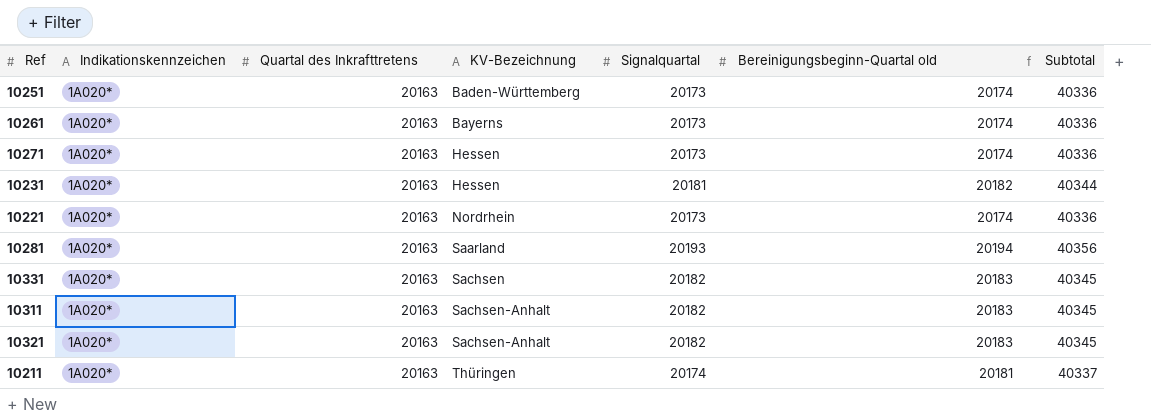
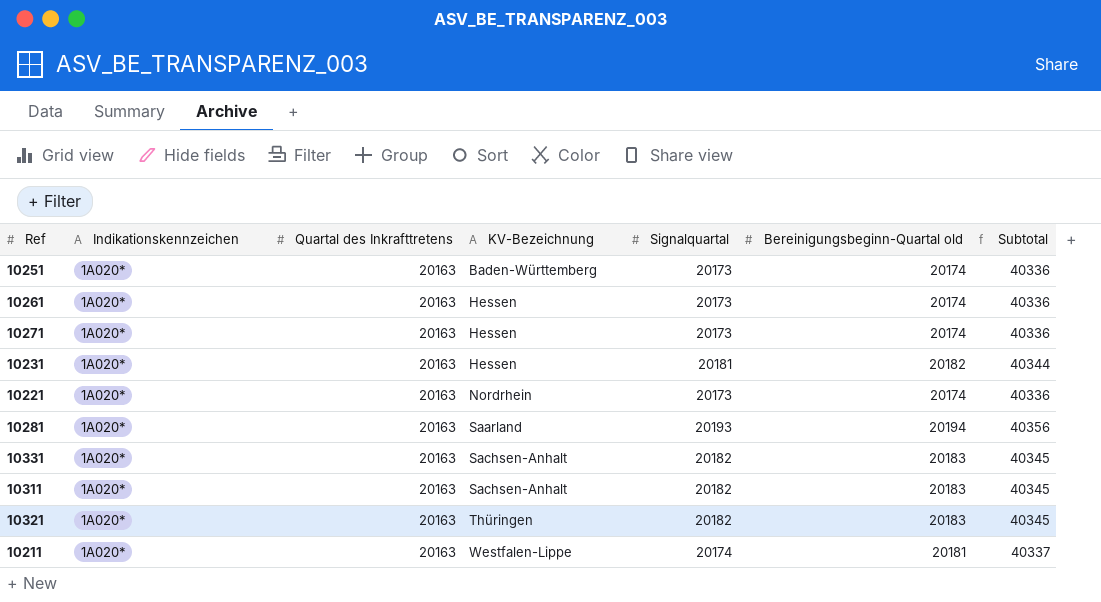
10261 | KV-Bezeichnung: Bayerns -> Hessen
10331 | KV-Bezeichnung: Sachsen -> Sachsen-Anhalt
10321 | KV-Bezeichnung: Sachsen-Anhalt -> Thüringen
10211 | KV-Bezeichnung: Thüringen -> Westfalen-Lippe

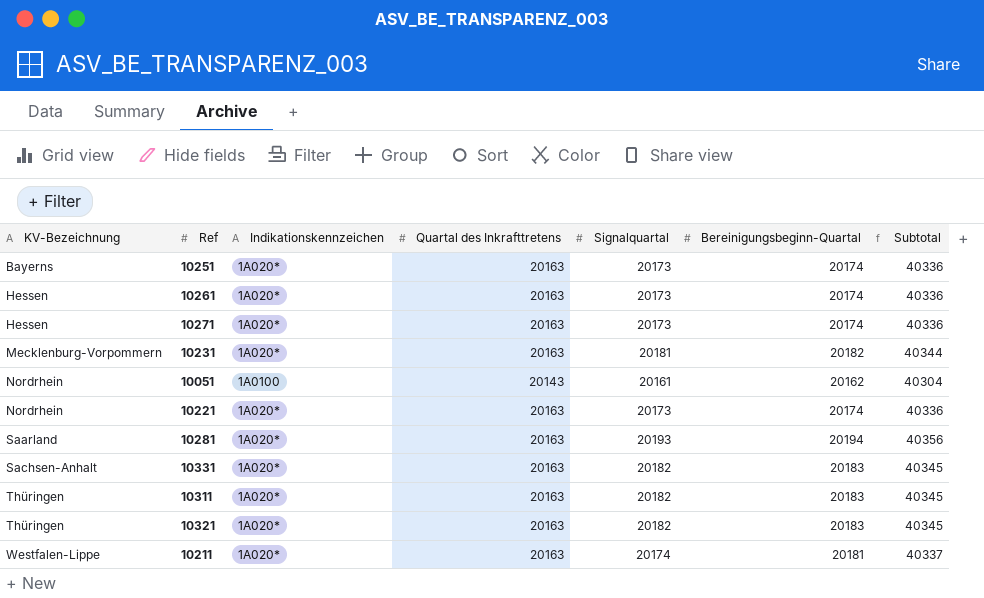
column KV-Bezeichnung | position: 4 -> 1
column name: Bereinigungsbeginn-Quartal old -> Bereinigungsbeginn-Quartal
10251 | KV-Bezeichnung: Baden-Württemberg -> Bayerns
10231 | KV-Bezeichnung: Hessen -> Mecklenburg-Vorpommern
row 10051: none -> Nordrhein | 1A0100 | 20143 | 20161 | 20162 | 40304
10311 | KV-Bezeichnung: Sachsen-Anhalt -> Thüringen

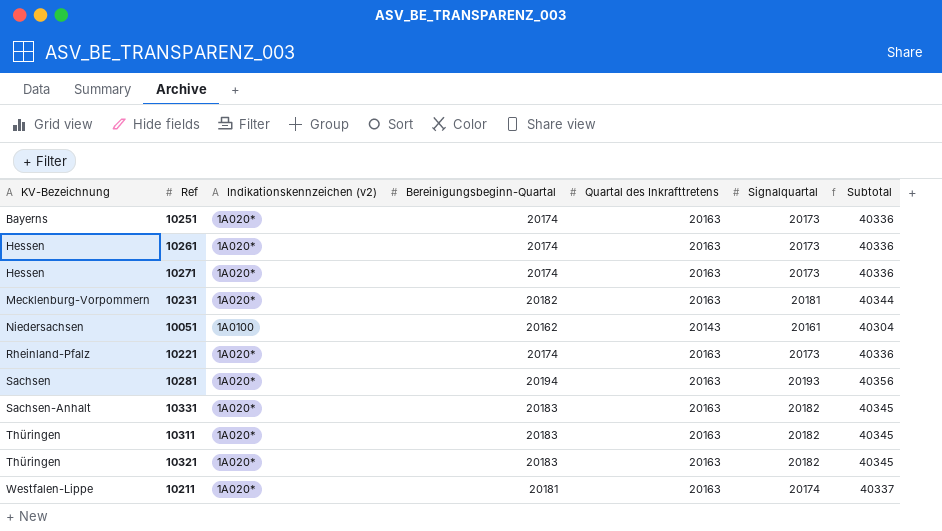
column name: Indikationskennzeichen -> Indikationskennzeichen (v2)
column Bereinigungsbeginn-Quartal | position: 6 -> 4
10051 | KV-Bezeichnung: Nordrhein -> Niedersachsen
10221 | KV-Bezeichnung: Nordrhein -> Rheinland-Pfalz
10281 | KV-Bezeichnung: Saarland -> Sachsen

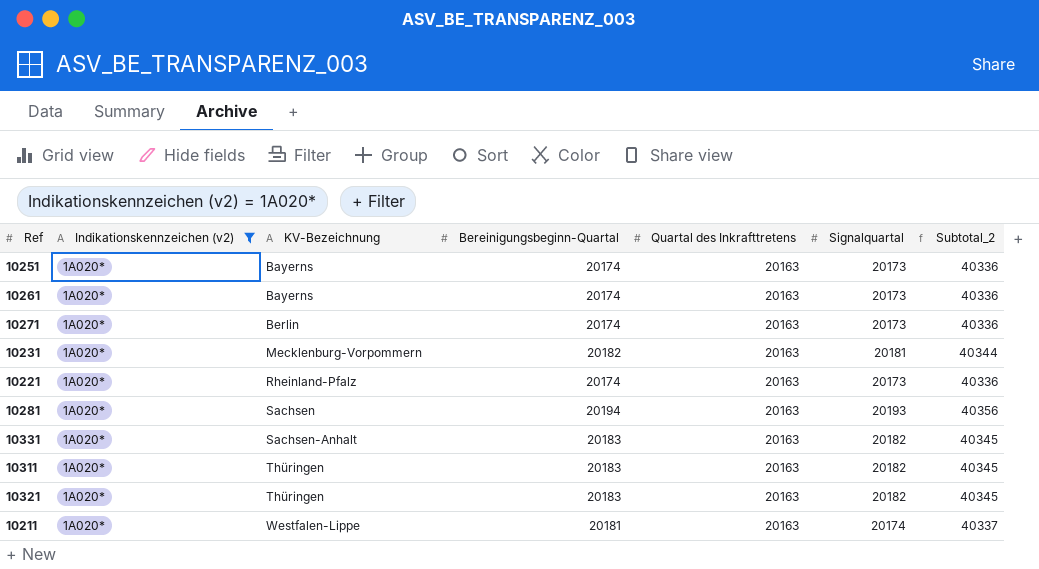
filter: none -> Indikationskennzeichen (v2) = 1A020*
column KV-Bezeichnung | position: 1 -> 3
column name: Subtotal -> Subtotal_2
10261 | KV-Bezeichnung: Hessen -> Bayerns
10271 | KV-Bezeichnung: Hessen -> Berlin

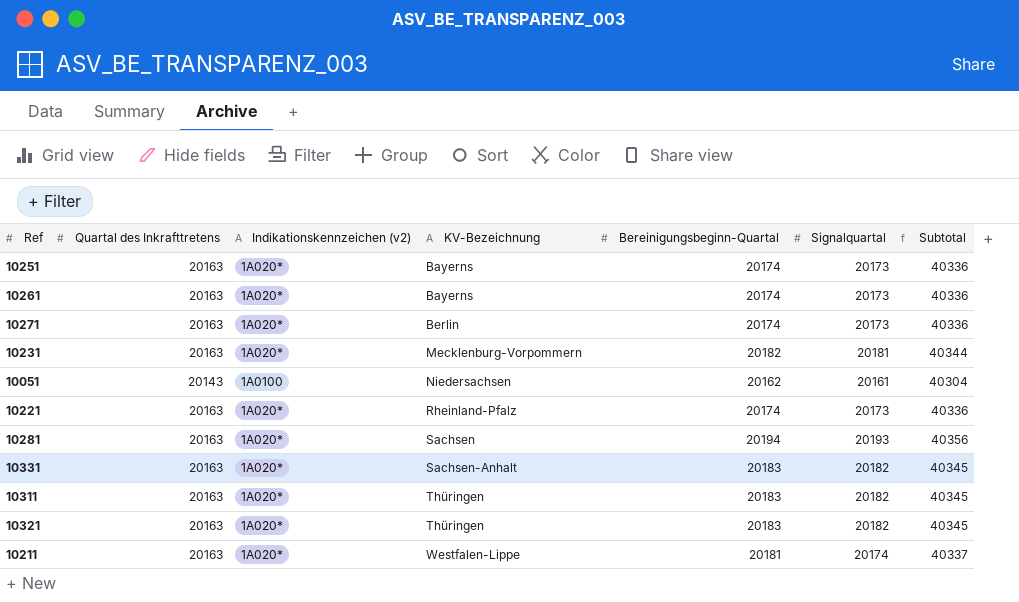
filter: Indikationskennzeichen (v2) = 1A020* -> none
column Quartal des Inkrafttretens | position: 5 -> 2
column name: Subtotal_2 -> Subtotal

